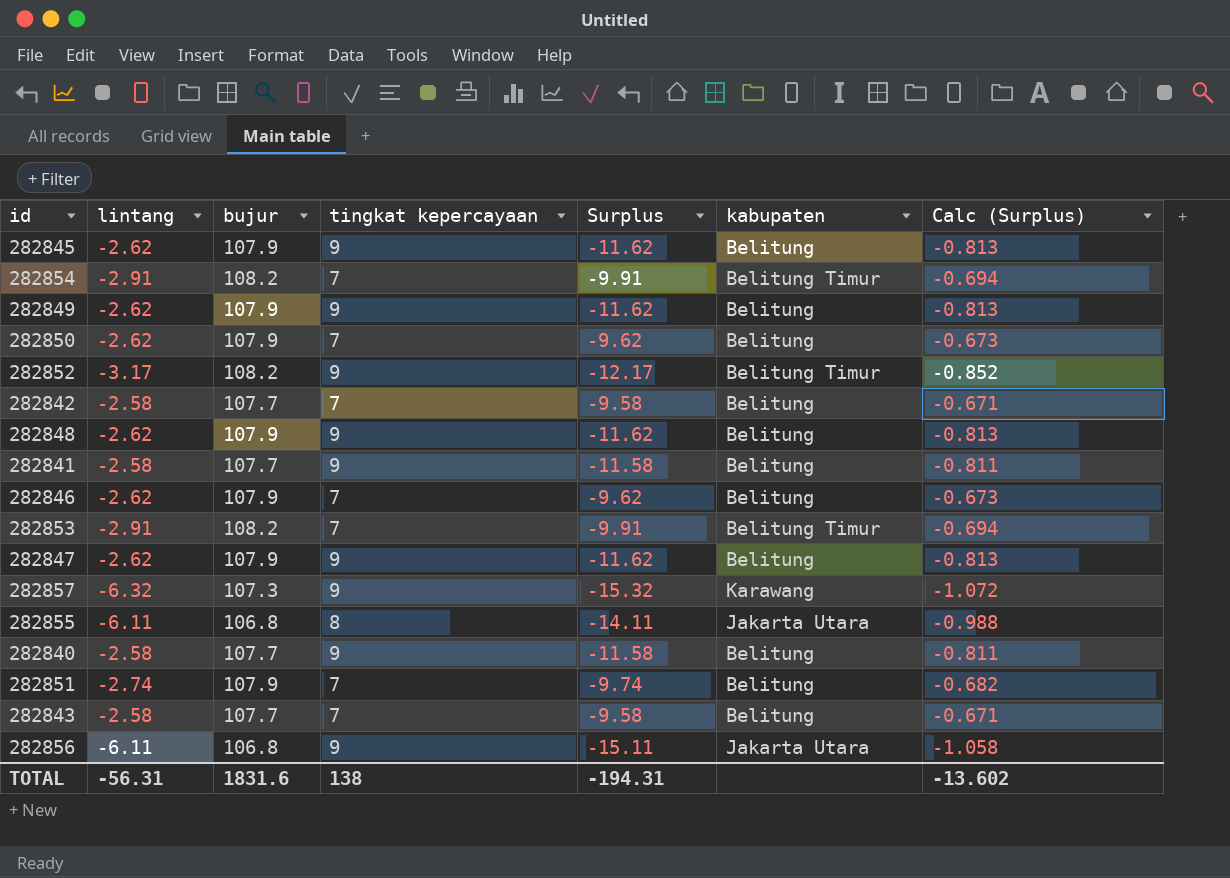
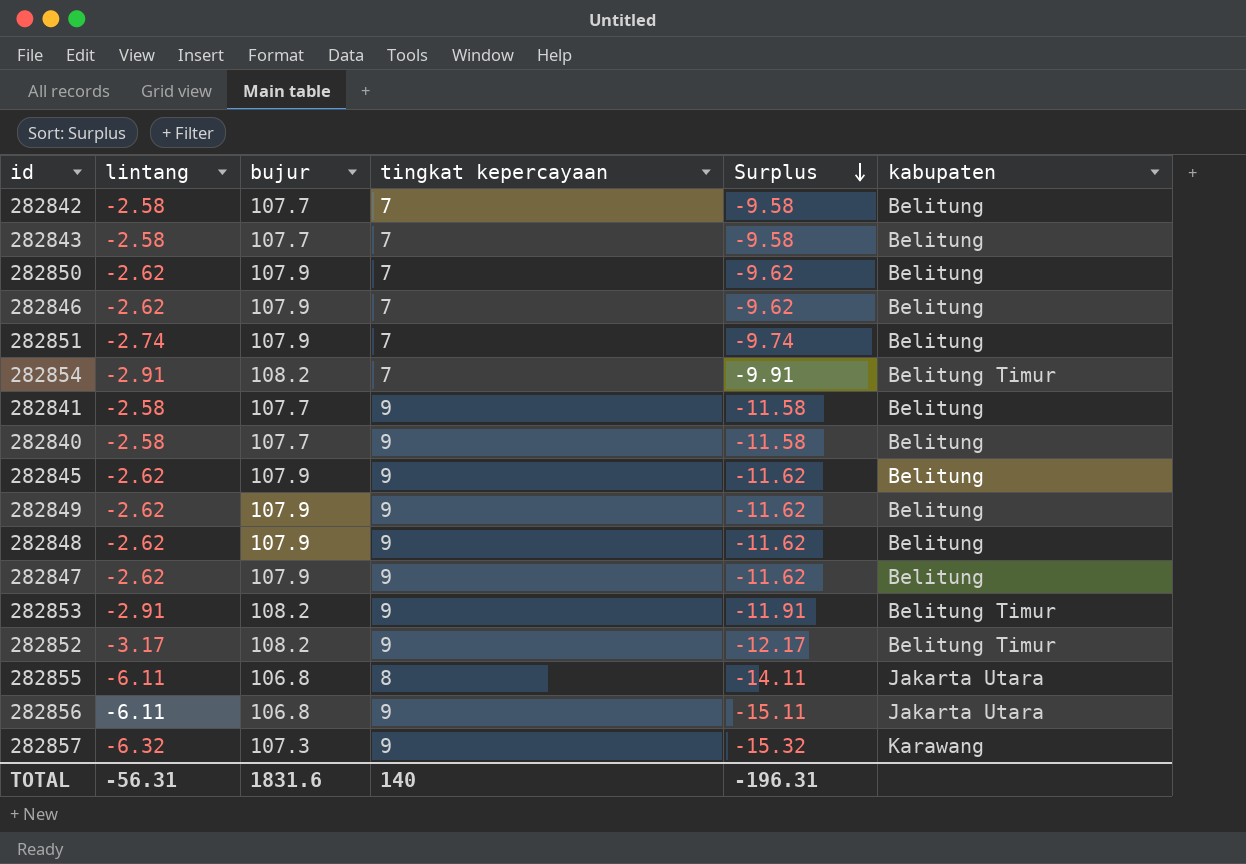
row order: none -> Surplus descending
column Calc (Surplus) | formula: [Surplus] * 0.07 -> none
282853 | tingkat kepercayaan: 7 -> 9
282853 | Surplus: -9.91 -> -11.91
TOTAL | tingkat kepercayaan: 138 -> 140
TOTAL | Surplus: -194.31 -> -196.31

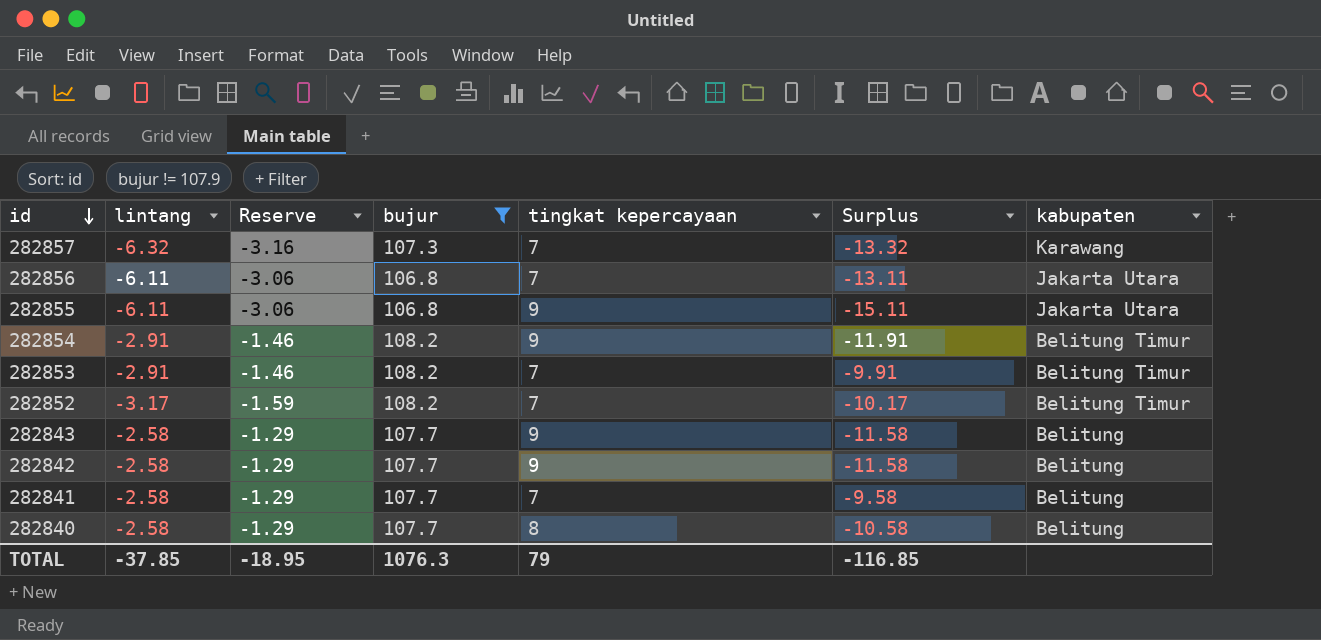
filter: none -> bujur != 107.9
row order: Surplus descending -> id descending
column Reserve | formula: none -> [lintang] * 0.5
282857 | tingkat kepercayaan: 9 -> 7
282857 | Surplus: -15.32 -> -13.32
282856 | tingkat kepercayaan: 9 -> 7
282856 | Surplus: -15.11 -> -13.11
282855 | tingkat kepercayaan: 8 -> 9
282855 | Surplus: -14.11 -> -15.11
282854 | tingkat kepercayaan: 7 -> 9
282854 | Surplus: -9.91 -> -11.91
282853 | tingkat kepercayaan: 9 -> 7
282853 | Surplus: -11.91 -> -9.91
282852 | tingkat kepercayaan: 9 -> 7
282852 | Surplus: -12.17 -> -10.17
282843 | tingkat kepercayaan: 7 -> 9
282843 | Surplus: -9.58 -> -11.58
282842 | tingkat kepercayaan: 7 -> 9
282842 | Surplus: -9.58 -> -11.58
282841 | tingkat kepercayaan: 9 -> 7
282841 | Surplus: -11.58 -> -9.58
282840 | tingkat kepercayaan: 9 -> 8
282840 | Surplus: -11.58 -> -10.58
TOTAL | lintang: -56.31 -> -37.85
TOTAL | bujur: 1831.6 -> 1076.3
TOTAL | tingkat kepercayaan: 140 -> 79
TOTAL | Surplus: -196.31 -> -116.85

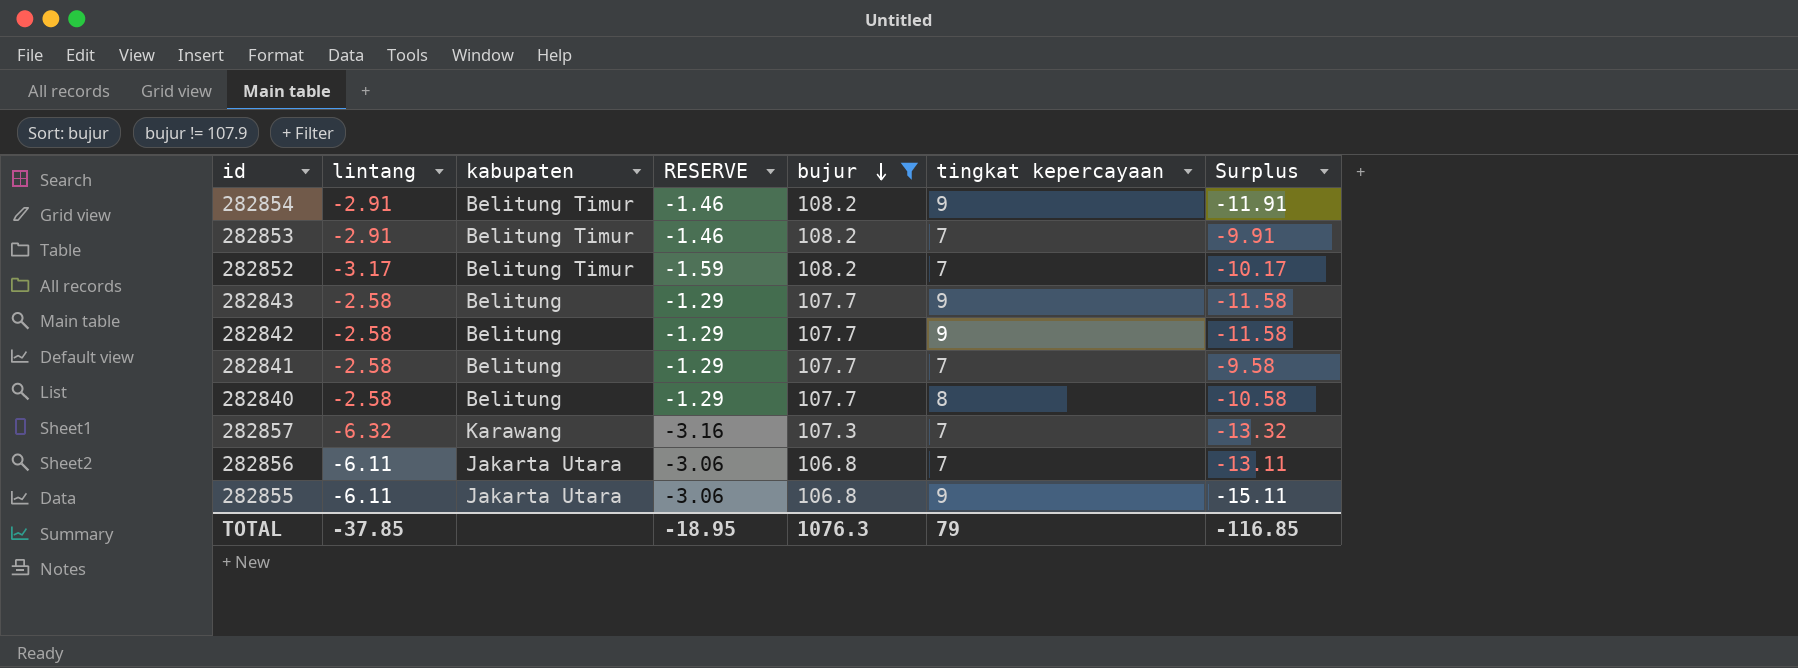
row order: id descending -> bujur descending
column kabupaten | position: 7 -> 3
column name: Reserve -> RESERVE

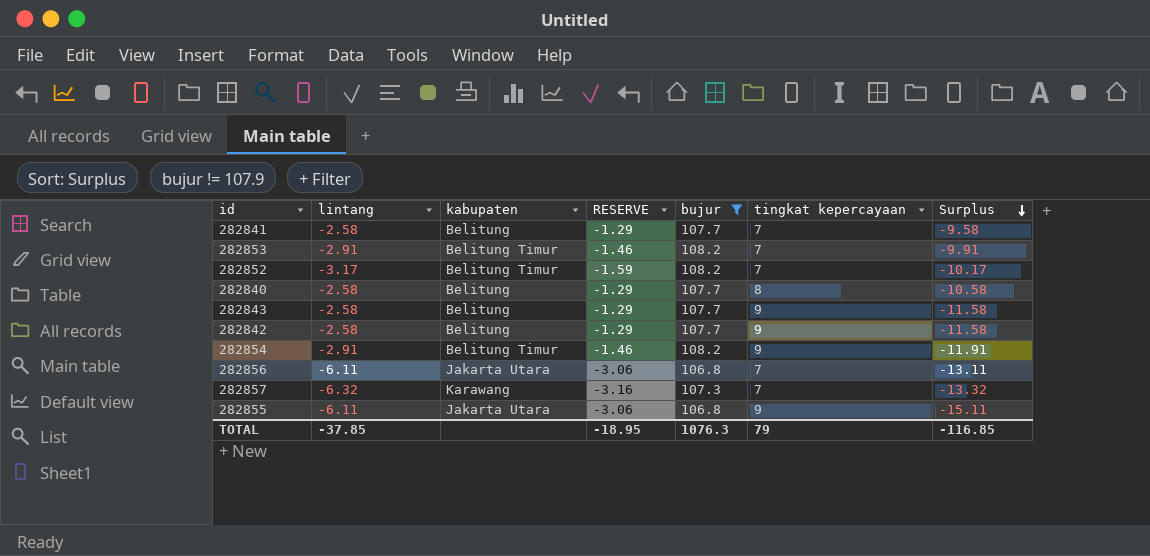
row order: bujur descending -> Surplus descending

